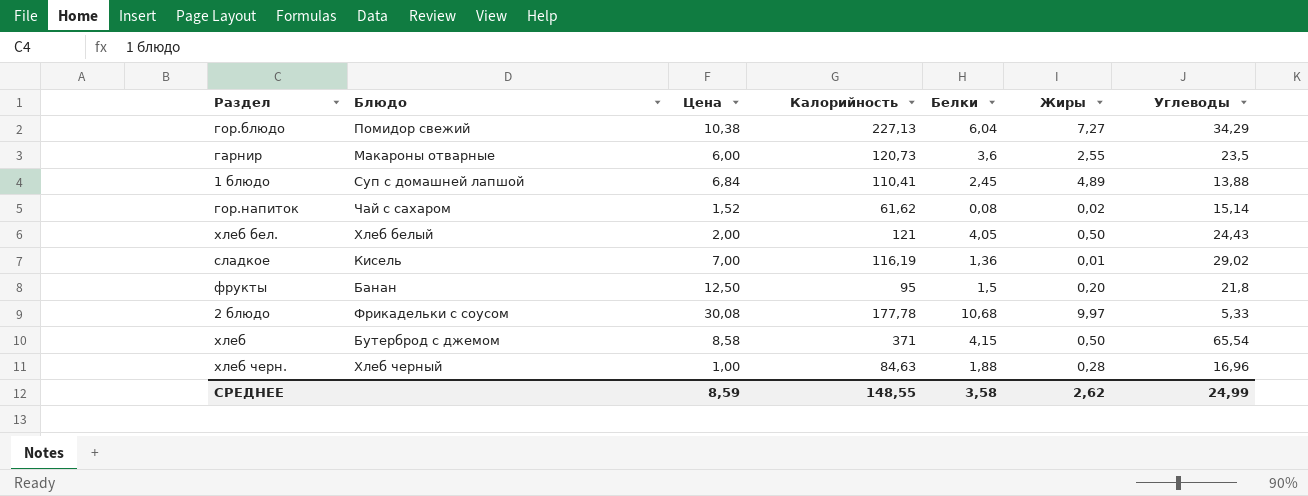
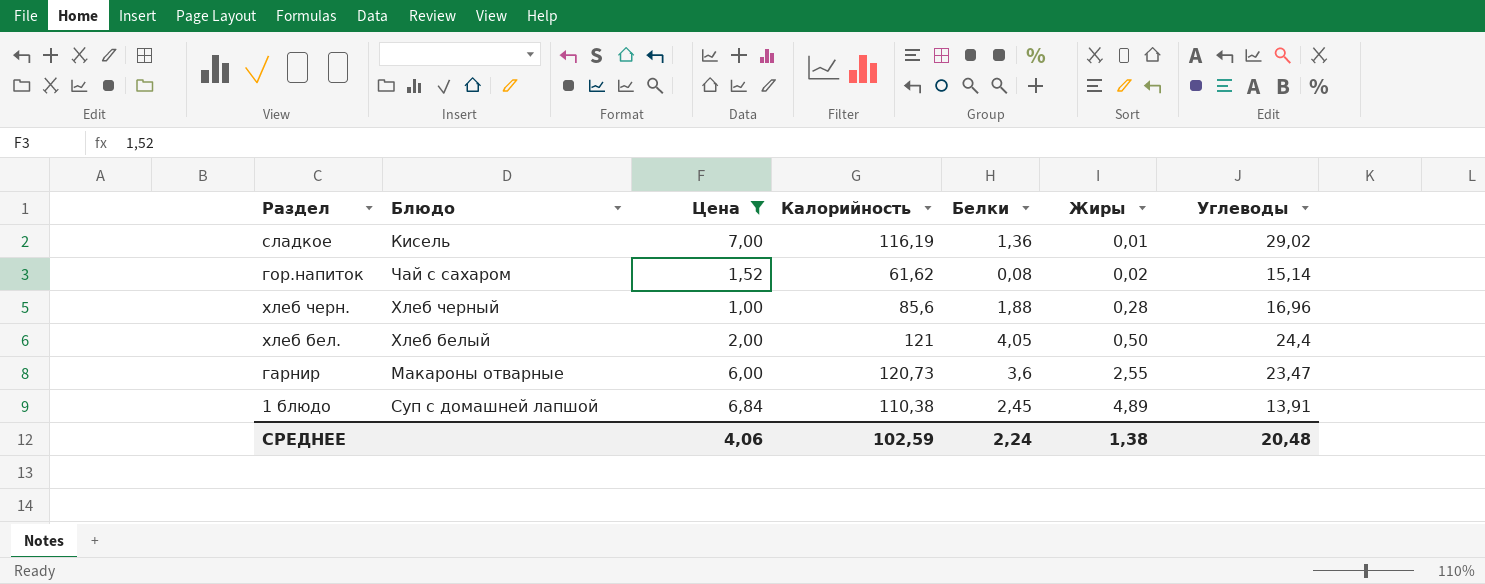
filter: none -> Цена <= 7,00
row order: none -> Жиры ascending
хлеб черн. | Калорийность: 84,63 -> 85,6
хлеб бел. | Углеводы: 24,43 -> 24,4
гарнир | Углеводы: 23,5 -> 23,47
1 блюдо | Калорийность: 110,41 -> 110,38
1 блюдо | Углеводы: 13,88 -> 13,91
СРЕДНЕЕ | Цена: 8,59 -> 4,06
СРЕДНЕЕ | Калорийность: 148,55 -> 102,59
СРЕДНЕЕ | Белки: 3,58 -> 2,24
СРЕДНЕЕ | Жиры: 2,62 -> 1,38
СРЕДНЕЕ | Углеводы: 24,99 -> 20,48

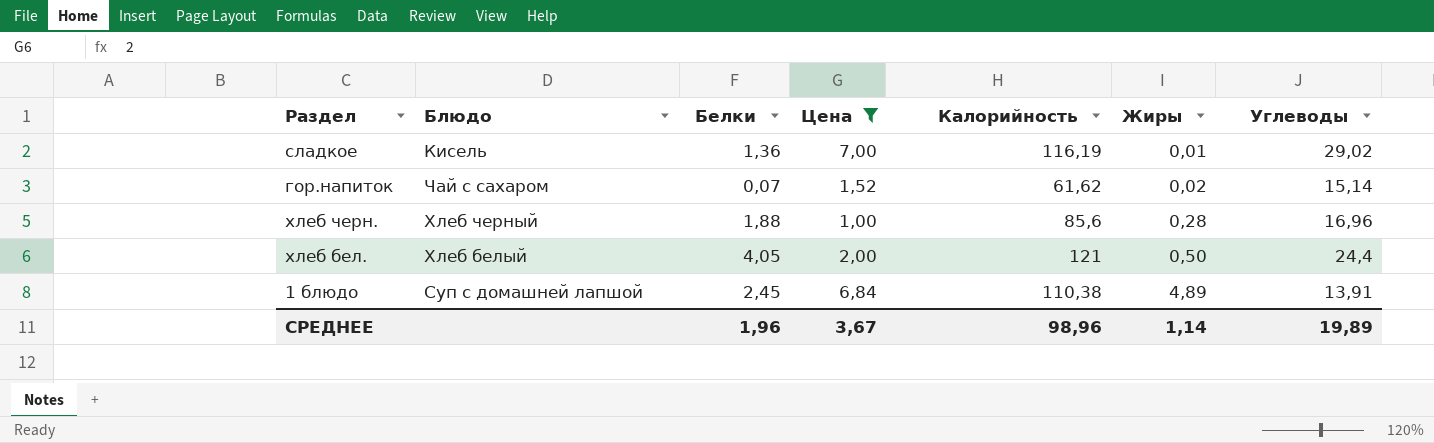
column Белки | position: 5 -> 3
row гарнир: Макароны отварные | 6,00 | 120,73 | 3,6 | 2,55 | 23,47 -> none
гор.напиток | Белки: 0,08 -> 0,07
СРЕДНЕЕ | Белки: 2,24 -> 1,96
СРЕДНЕЕ | Цена: 4,06 -> 3,67
СРЕДНЕЕ | Калорийность: 102,59 -> 98,96
СРЕДНЕЕ | Жиры: 1,38 -> 1,14
СРЕДНЕЕ | Углеводы: 20,48 -> 19,89

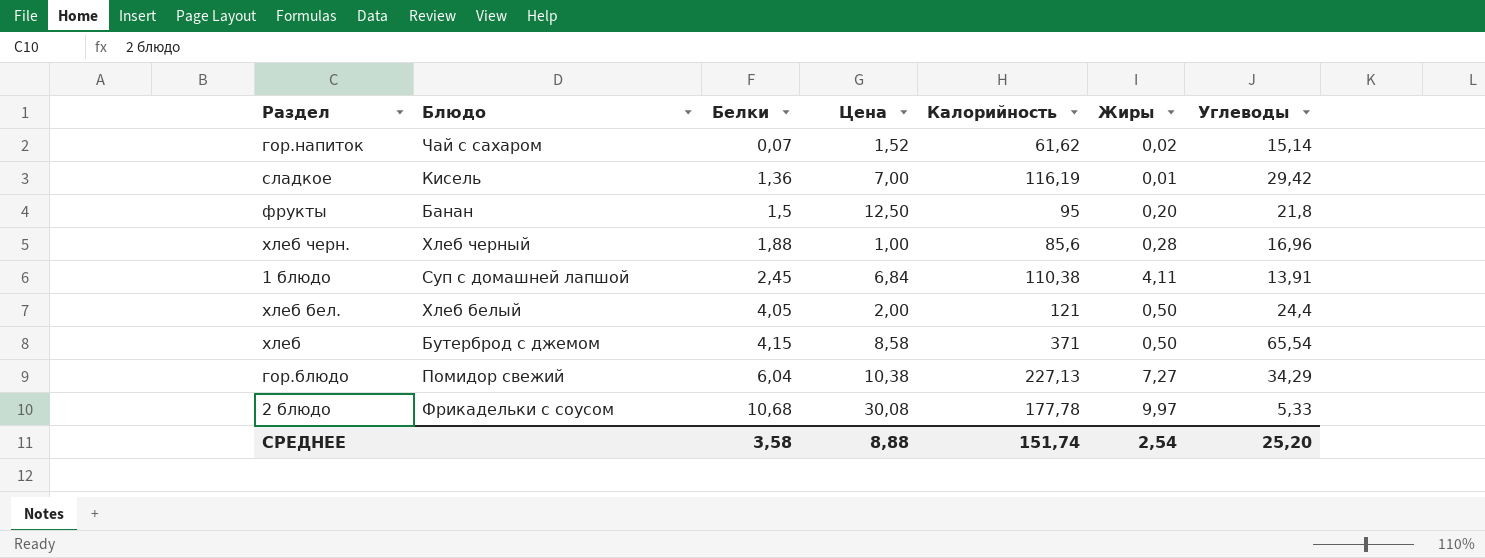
filter: Цена <= 7,00 -> none
row order: Жиры ascending -> Белки ascending
сладкое | Углеводы: 29,02 -> 29,42
1 блюдо | Жиры: 4,89 -> 4,11
СРЕДНЕЕ | Белки: 1,96 -> 3,58
СРЕДНЕЕ | Цена: 3,67 -> 8,88
СРЕДНЕЕ | Калорийность: 98,96 -> 151,74
СРЕДНЕЕ | Жиры: 1,14 -> 2,54
СРЕДНЕЕ | Углеводы: 19,89 -> 25,20

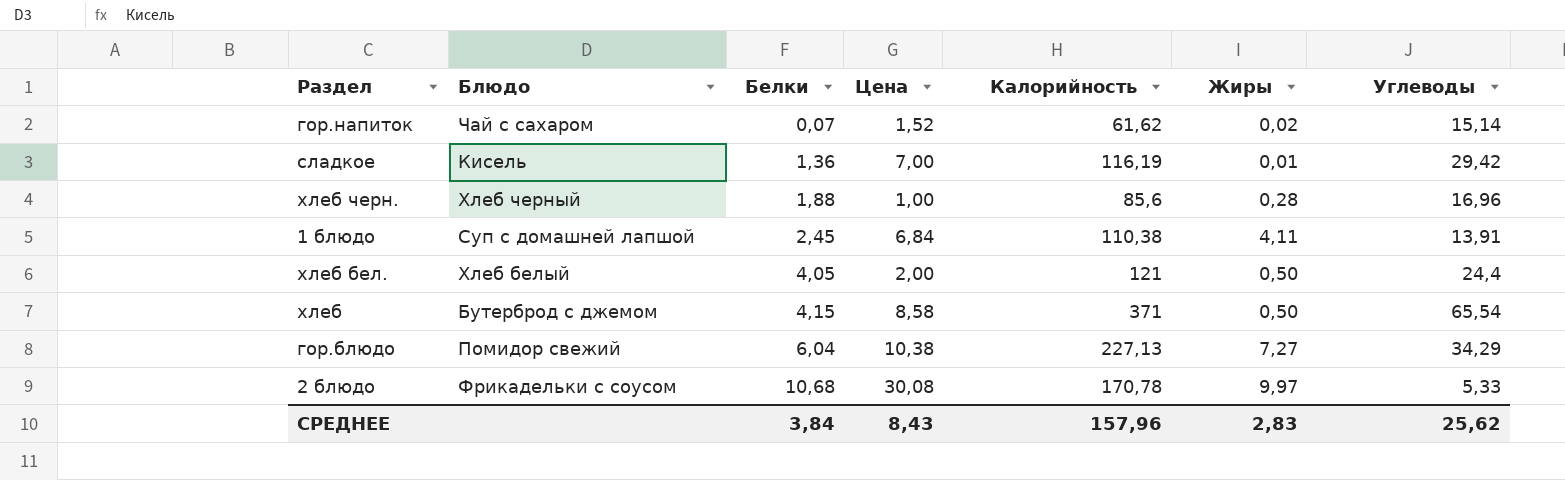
row фрукты: Банан | 1,5 | 12,50 | 95 | 0,20 | 21,8 -> none
2 блюдо | Калорийность: 177,78 -> 170,78
СРЕДНЕЕ | Белки: 3,58 -> 3,84
СРЕДНЕЕ | Цена: 8,88 -> 8,43
СРЕДНЕЕ | Калорийность: 151,74 -> 157,96
СРЕДНЕЕ | Жиры: 2,54 -> 2,83
СРЕДНЕЕ | Углеводы: 25,20 -> 25,62

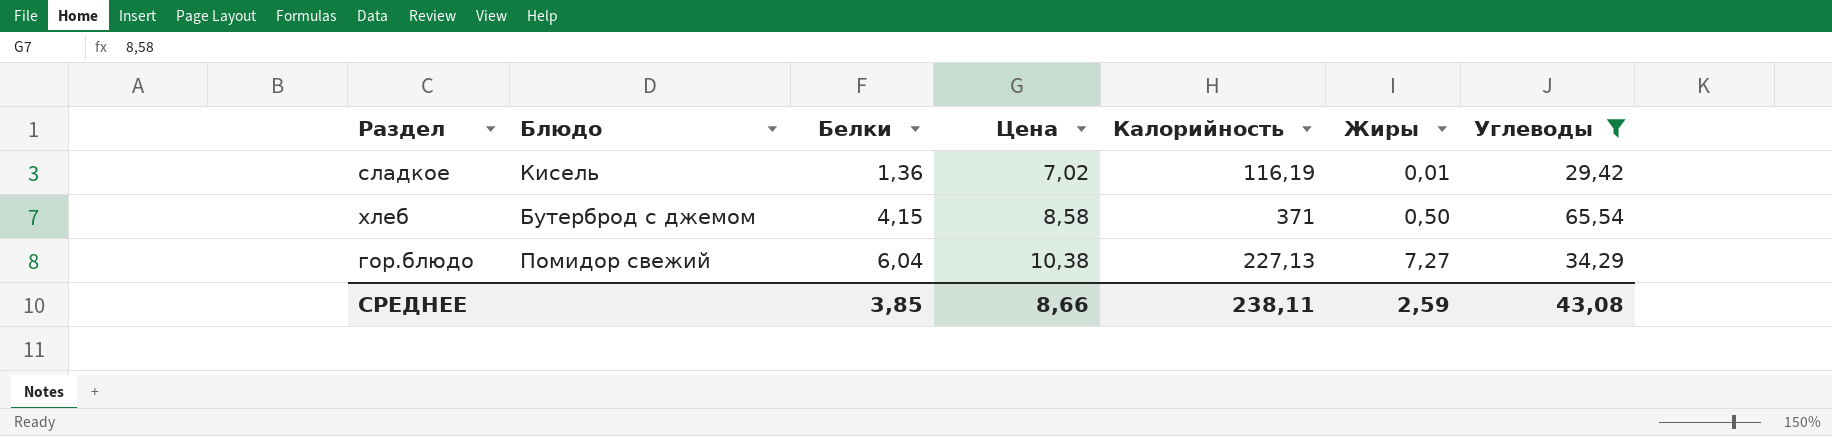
filter: none -> Углеводы >= 29,42
сладкое | Цена: 7,00 -> 7,02
СРЕДНЕЕ | Белки: 3,84 -> 3,85
СРЕДНЕЕ | Цена: 8,43 -> 8,66
СРЕДНЕЕ | Калорийность: 157,96 -> 238,11
СРЕДНЕЕ | Жиры: 2,83 -> 2,59
СРЕДНЕЕ | Углеводы: 25,62 -> 43,08

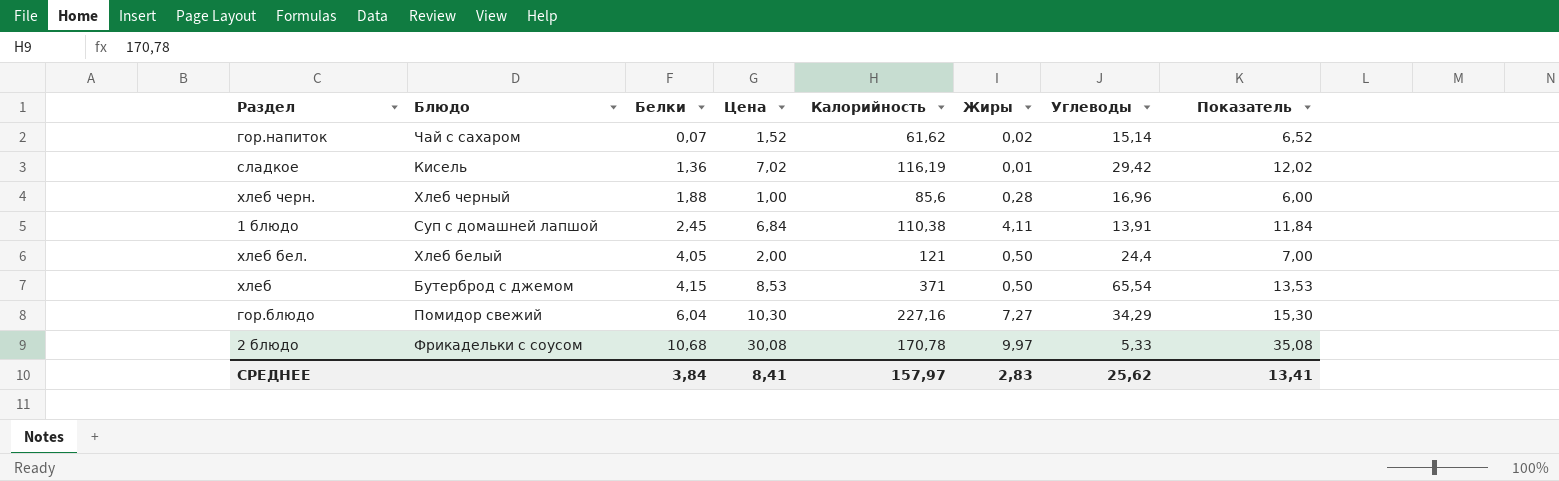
filter: Углеводы >= 29,42 -> none
column Показатель | formula: none -> [Цена] + 5
хлеб | Цена: 8,58 -> 8,53
гор.блюдо | Цена: 10,38 -> 10,30
гор.блюдо | Калорийность: 227,13 -> 227,16
СРЕДНЕЕ | Белки: 3,85 -> 3,84
СРЕДНЕЕ | Цена: 8,66 -> 8,41
СРЕДНЕЕ | Калорийность: 238,11 -> 157,97
СРЕДНЕЕ | Жиры: 2,59 -> 2,83
СРЕДНЕЕ | Углеводы: 43,08 -> 25,62

